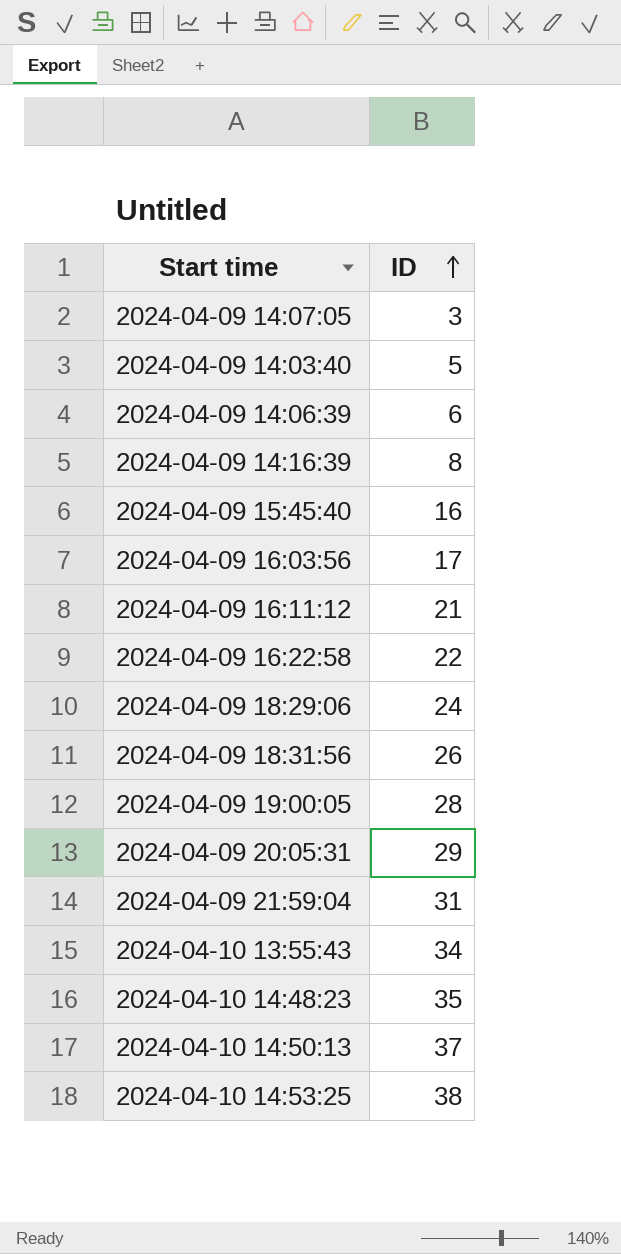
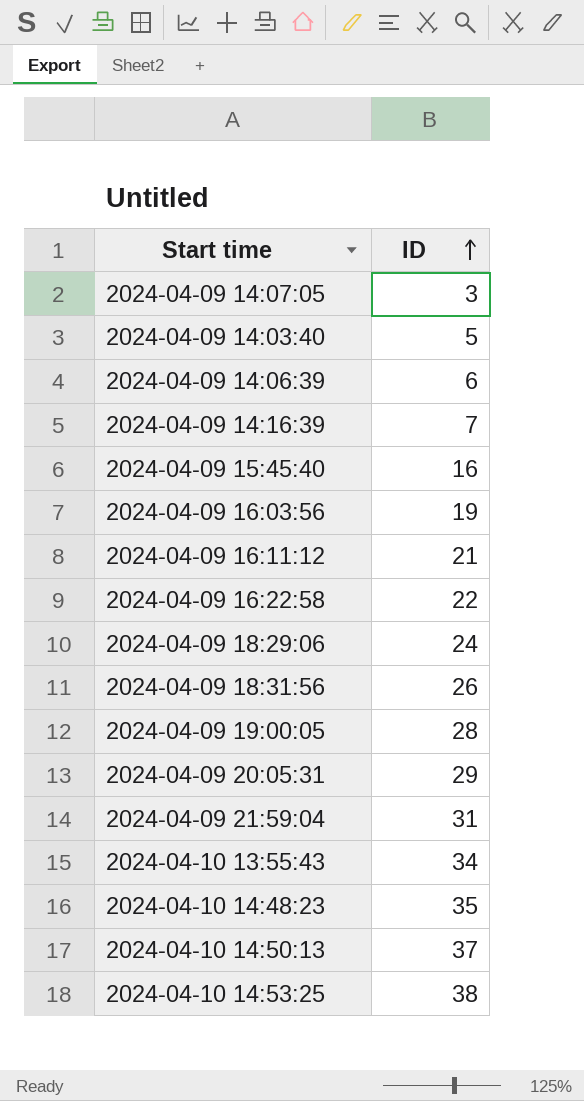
2024-04-09 14:16:39 | ID: 8 -> 7
2024-04-09 16:03:56 | ID: 17 -> 19

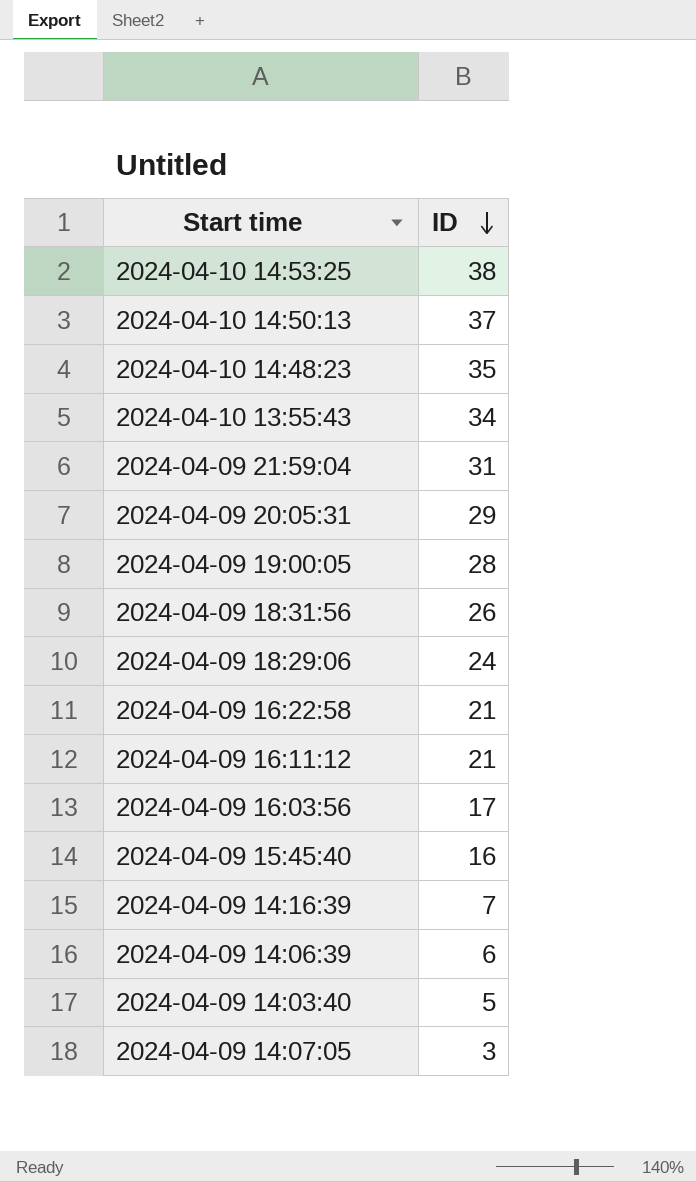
row order: ID ascending -> ID descending
2024-04-09 16:22:58 | ID: 22 -> 21
2024-04-09 16:03:56 | ID: 19 -> 17

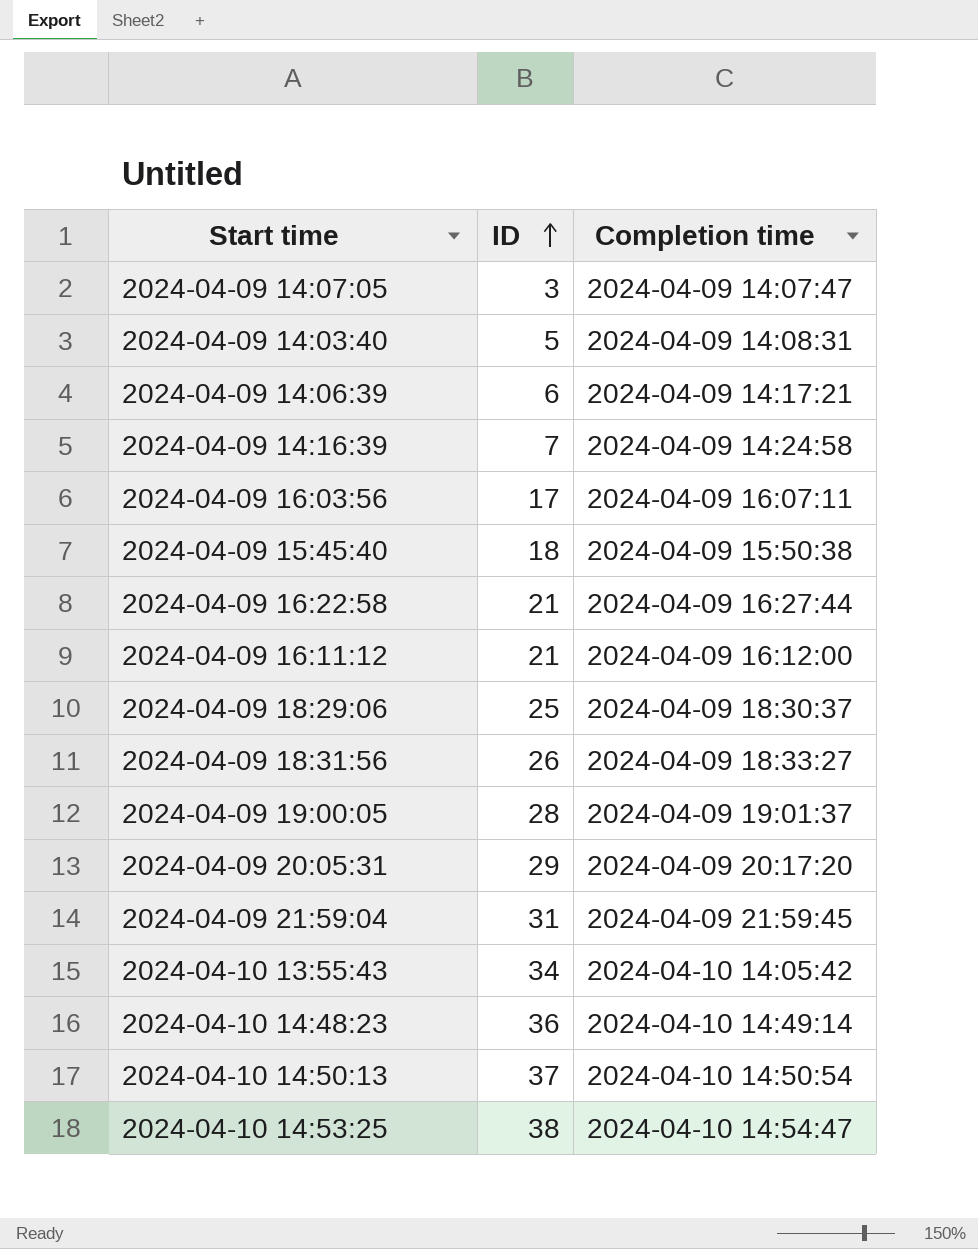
row order: ID descending -> ID ascending
column Completion time | position: none -> 3
2024-04-09 15:45:40 | ID: 16 -> 18
2024-04-09 18:29:06 | ID: 24 -> 25
2024-04-10 14:48:23 | ID: 35 -> 36

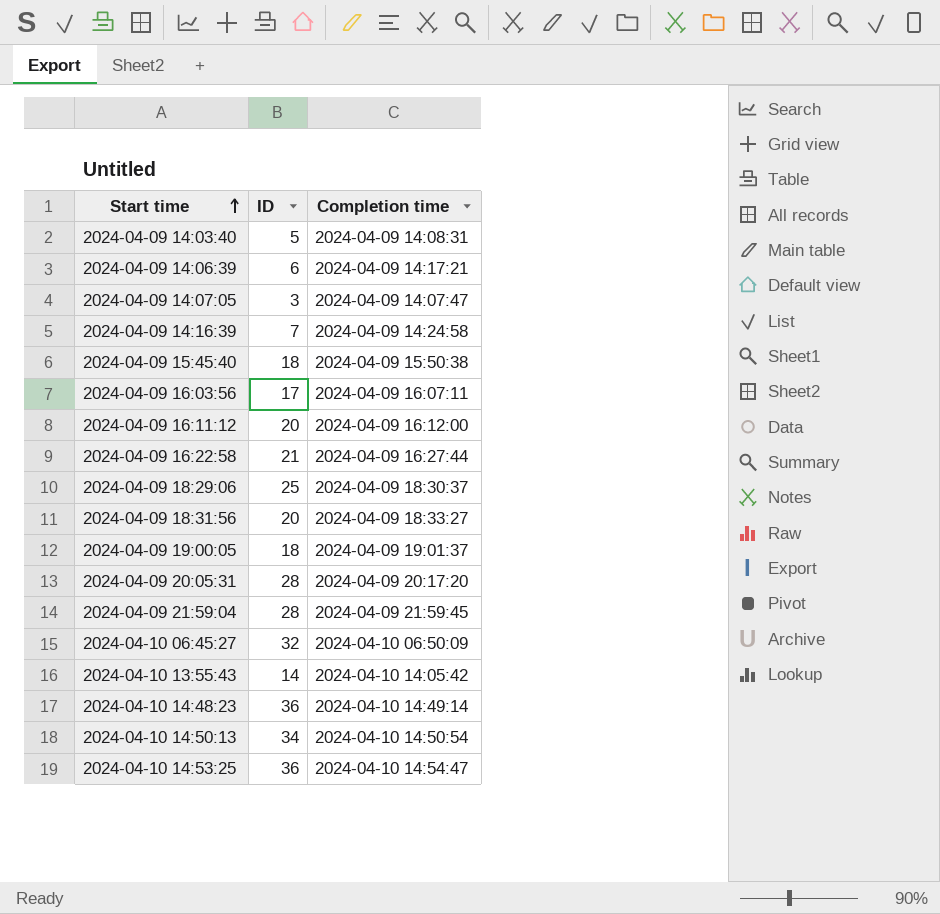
row order: ID ascending -> Start time ascending
2024-04-09 16:11:12 | ID: 21 -> 20
2024-04-09 18:31:56 | ID: 26 -> 20
2024-04-09 19:00:05 | ID: 28 -> 18
2024-04-09 20:05:31 | ID: 29 -> 28
2024-04-09 21:59:04 | ID: 31 -> 28
row 2024-04-10 06:45:27: none -> 32 | 2024-04-10 06:50:09
2024-04-10 13:55:43 | ID: 34 -> 14
2024-04-10 14:50:13 | ID: 37 -> 34
2024-04-10 14:53:25 | ID: 38 -> 36

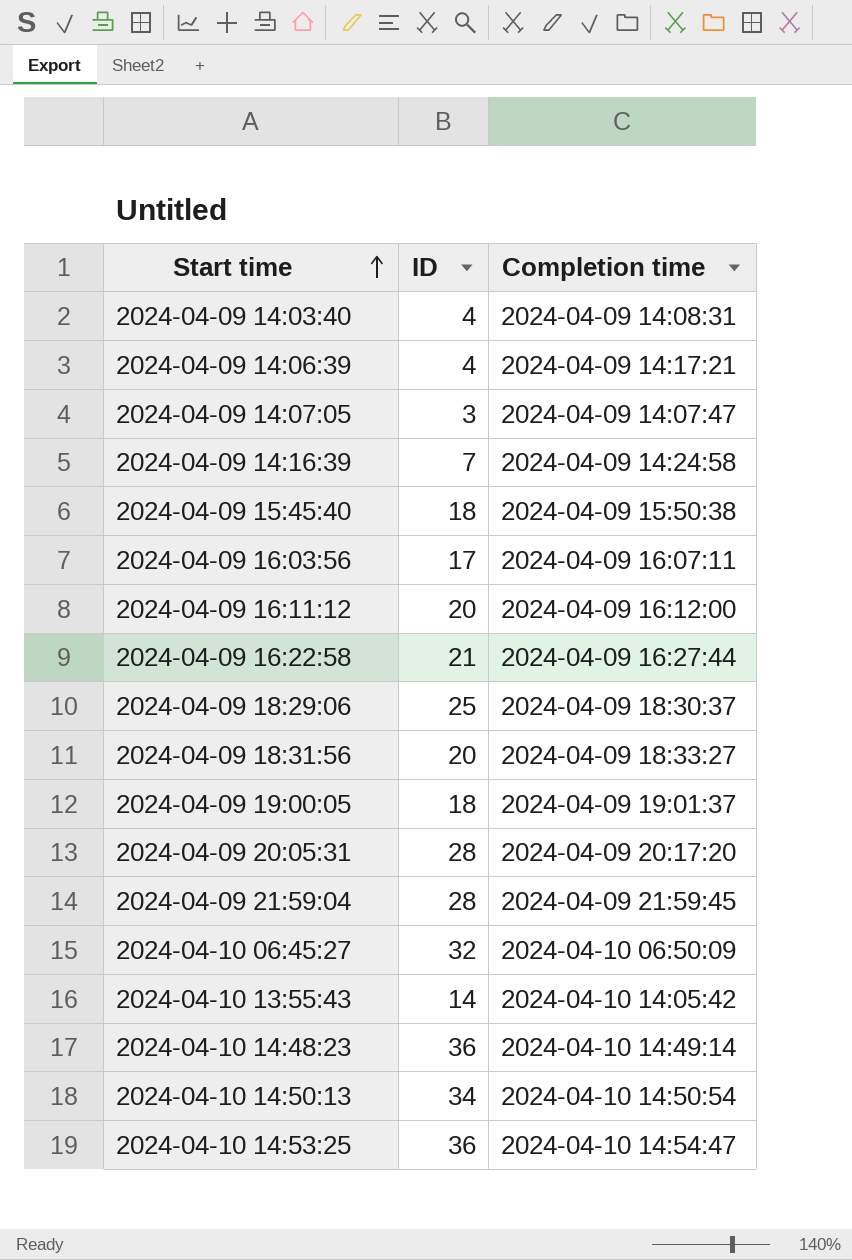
2024-04-09 14:03:40 | ID: 5 -> 4
2024-04-09 14:06:39 | ID: 6 -> 4

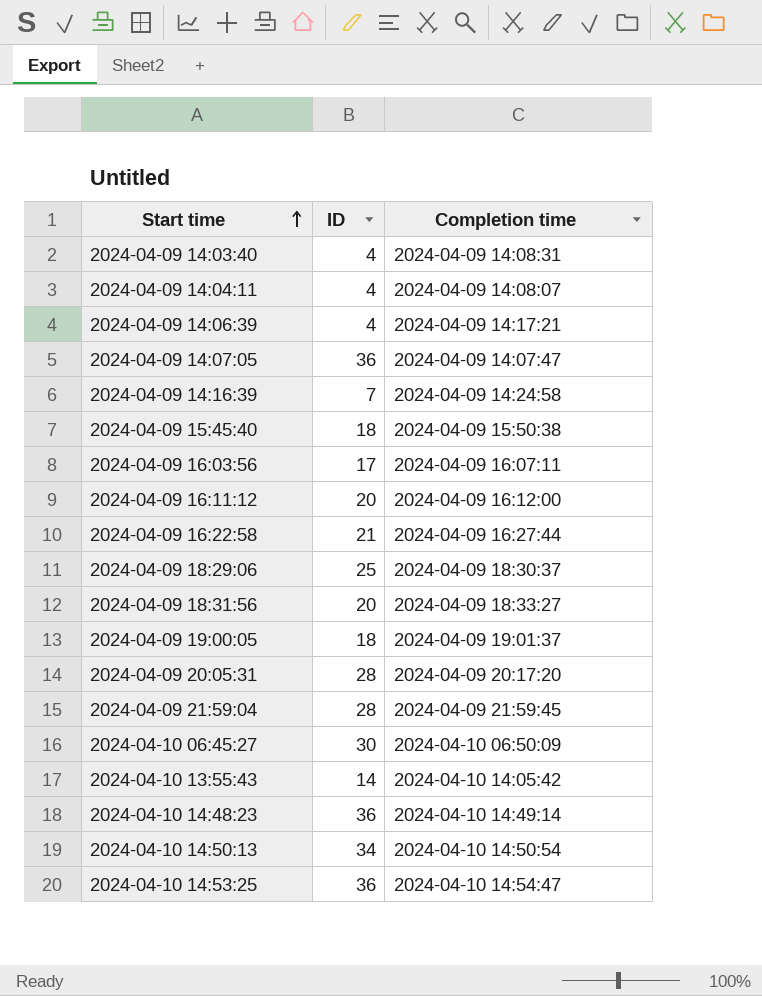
row 2024-04-09 14:04:11: none -> 4 | 2024-04-09 14:08:07
2024-04-09 14:07:05 | ID: 3 -> 36
2024-04-10 06:45:27 | ID: 32 -> 30

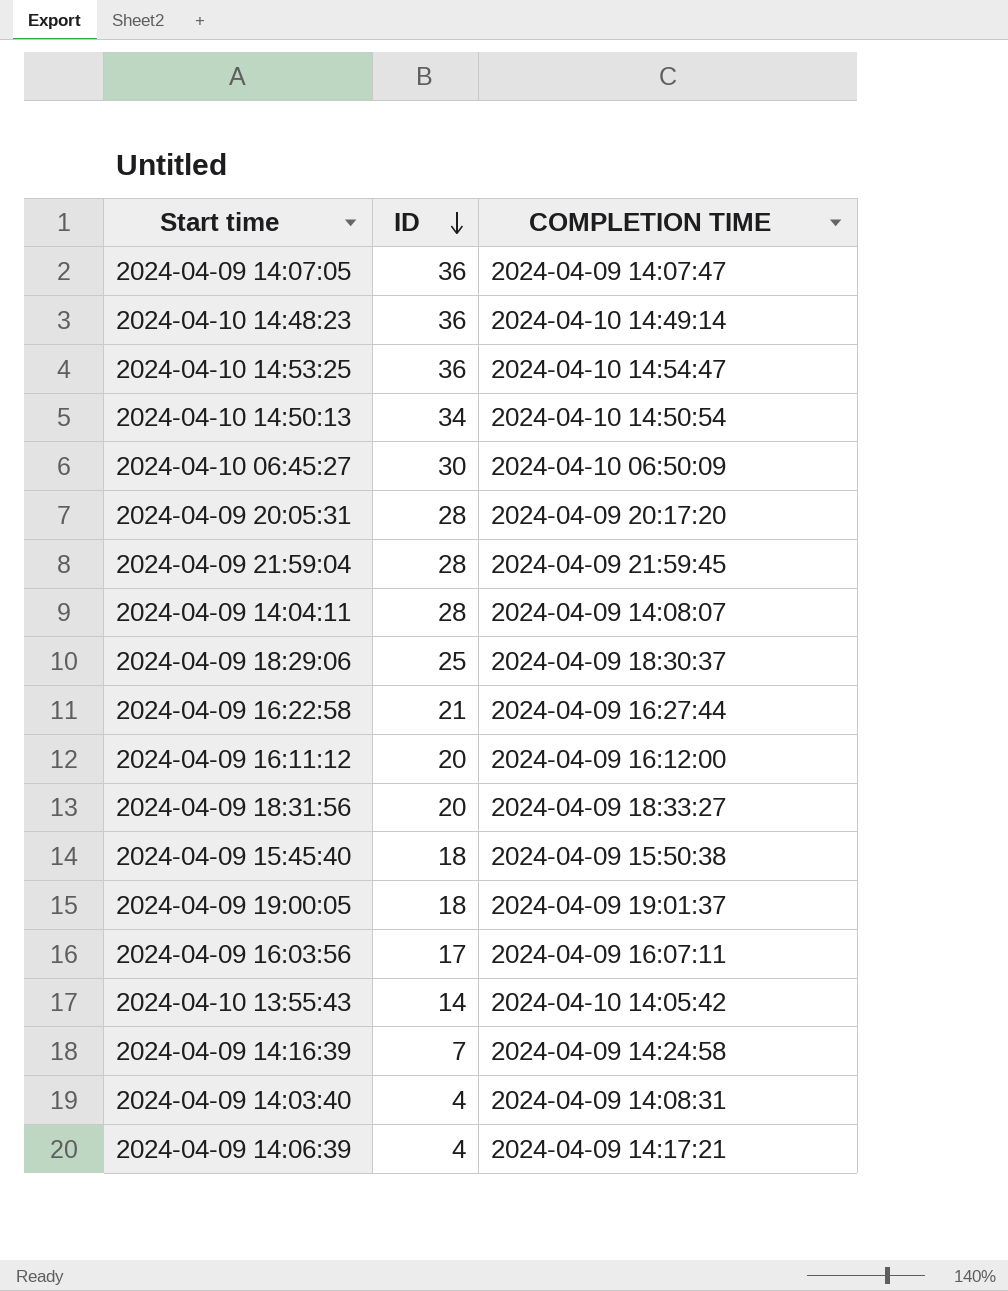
row order: Start time ascending -> ID descending
column name: Completion time -> COMPLETION TIME
2024-04-09 14:04:11 | ID: 4 -> 28

